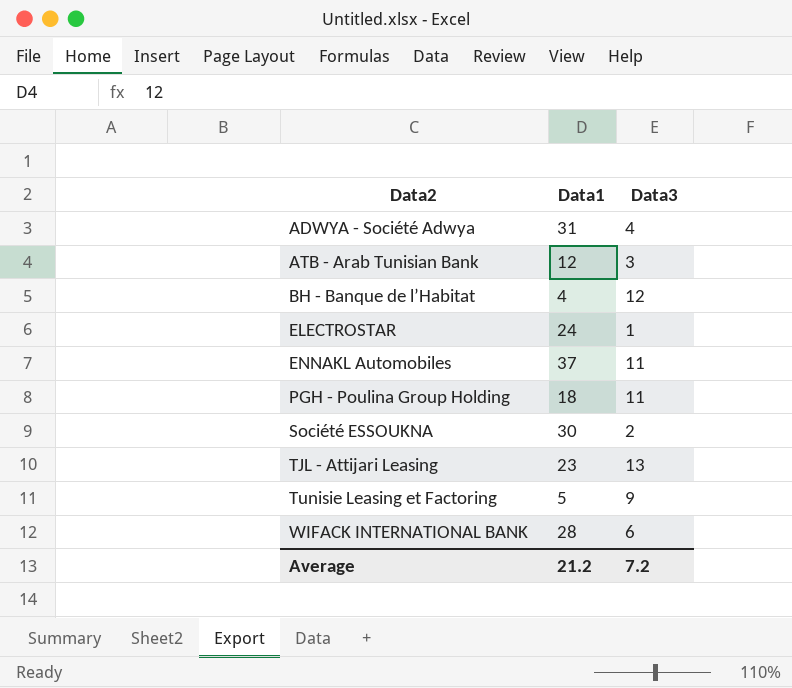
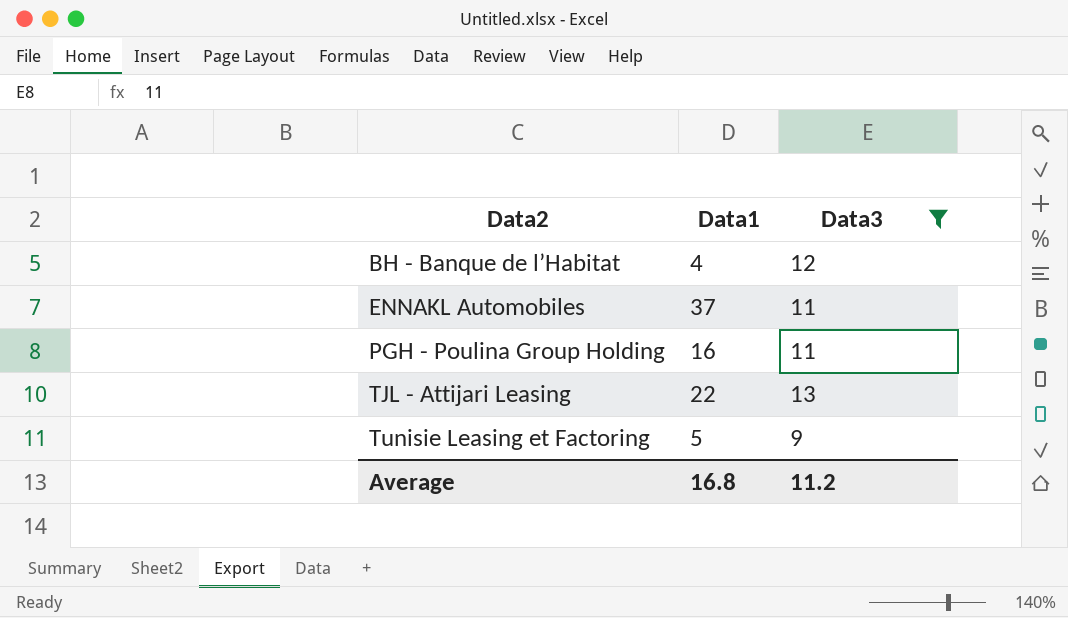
filter: none -> Data3 >= 9
PGH - Poulina Group Holding | Data1: 18 -> 16
TJL - Attijari Leasing | Data1: 23 -> 22
Average | Data1: 21.2 -> 16.8
Average | Data3: 7.2 -> 11.2

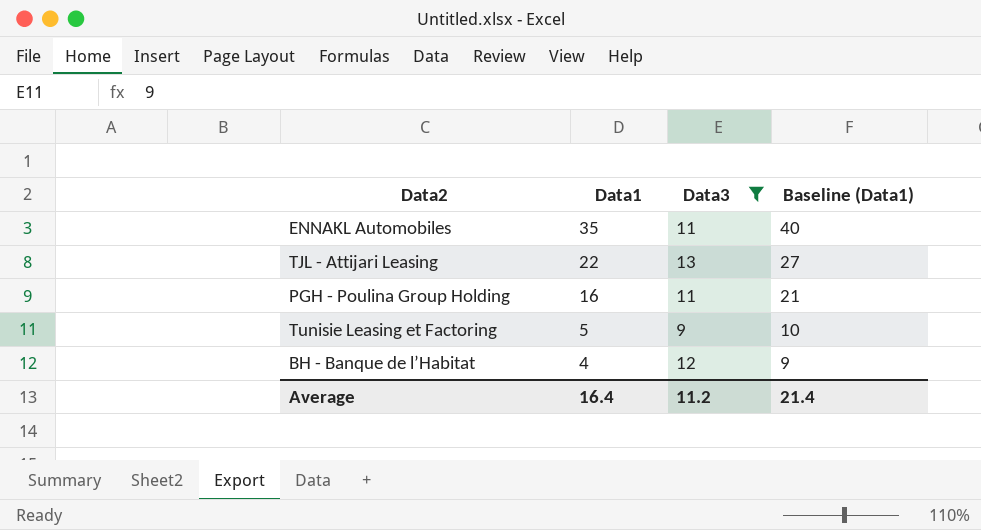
row order: Data2 ascending -> Data1 descending
column Baseline (Data1) | formula: none -> [Data1] + 5
ENNAKL Automobiles | Data1: 37 -> 35
Average | Data1: 16.8 -> 16.4

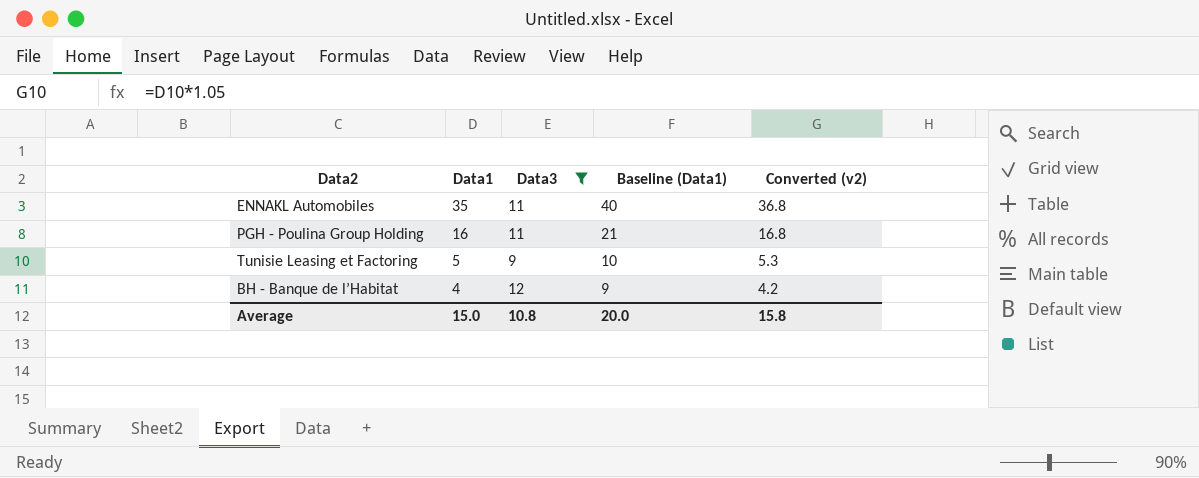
column Converted (v2) | formula: none -> [Data1] * 1.05
row TJL - Attijari Leasing: 22 | 13 | 27 -> none
Average | Data1: 16.4 -> 15.0
Average | Data3: 11.2 -> 10.8
Average | Baseline (Data1): 21.4 -> 20.0

